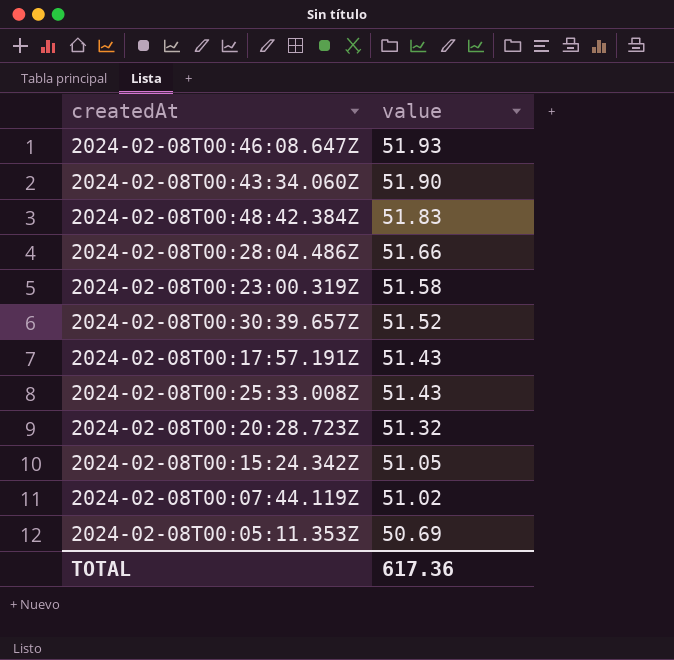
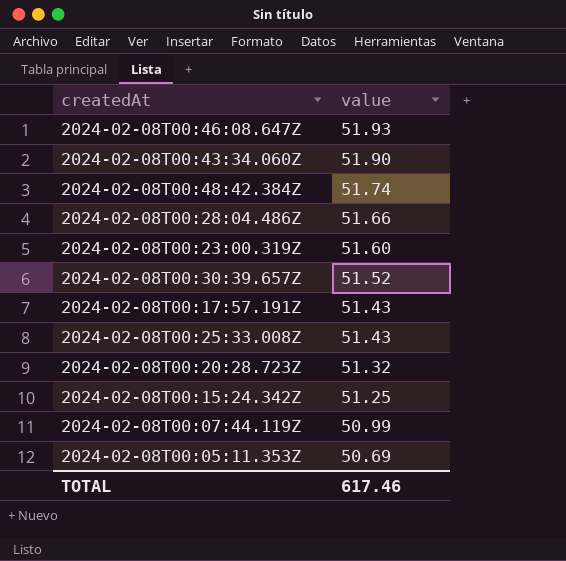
2024-02-08T00:48:42.384Z | value: 51.83 -> 51.74
2024-02-08T00:23:00.319Z | value: 51.58 -> 51.60
2024-02-08T00:15:24.342Z | value: 51.05 -> 51.25
2024-02-08T00:07:44.119Z | value: 51.02 -> 50.99
TOTAL | value: 617.36 -> 617.46

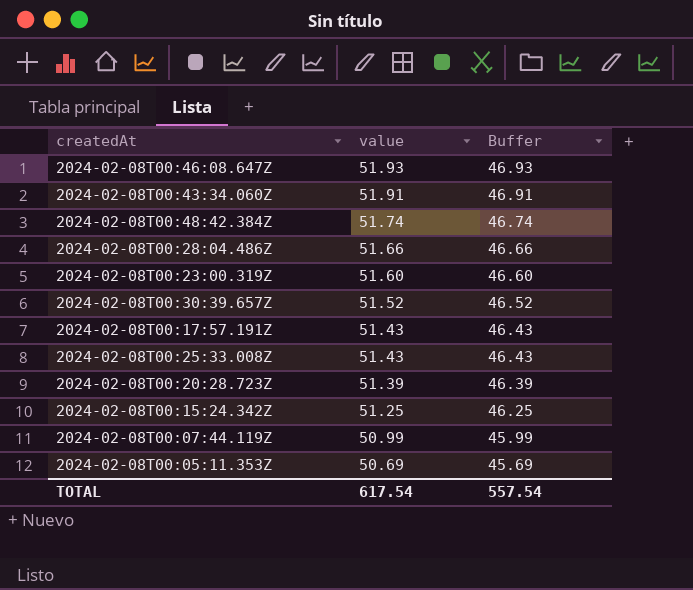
column Buffer | formula: none -> [value] - 5
2024-02-08T00:43:34.060Z | value: 51.90 -> 51.91
2024-02-08T00:20:28.723Z | value: 51.32 -> 51.39
TOTAL | value: 617.46 -> 617.54

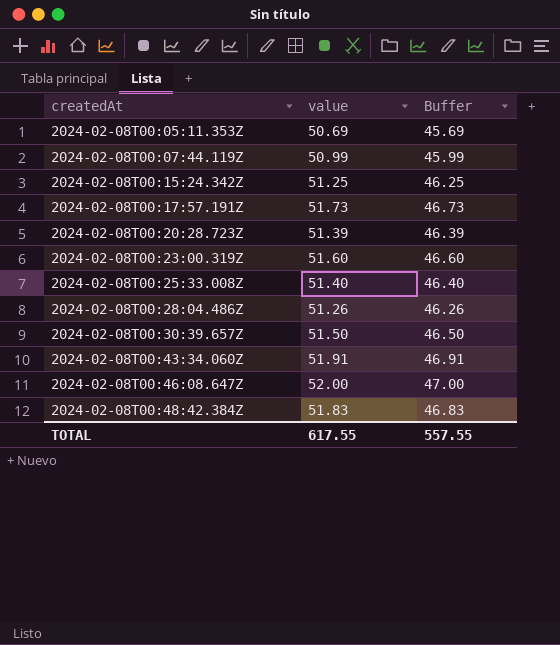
row order: value descending -> createdAt ascending
2024-02-08T00:17:57.191Z | value: 51.43 -> 51.73
2024-02-08T00:17:57.191Z | Buffer: 46.43 -> 46.73
2024-02-08T00:25:33.008Z | value: 51.43 -> 51.40
2024-02-08T00:25:33.008Z | Buffer: 46.43 -> 46.40
2024-02-08T00:28:04.486Z | value: 51.66 -> 51.26
2024-02-08T00:28:04.486Z | Buffer: 46.66 -> 46.26
2024-02-08T00:30:39.657Z | value: 51.52 -> 51.50
2024-02-08T00:30:39.657Z | Buffer: 46.52 -> 46.50
2024-02-08T00:46:08.647Z | value: 51.93 -> 52.00
2024-02-08T00:46:08.647Z | Buffer: 46.93 -> 47.00
2024-02-08T00:48:42.384Z | value: 51.74 -> 51.83
2024-02-08T00:48:42.384Z | Buffer: 46.74 -> 46.83
TOTAL | value: 617.54 -> 617.55
TOTAL | Buffer: 557.54 -> 557.55

